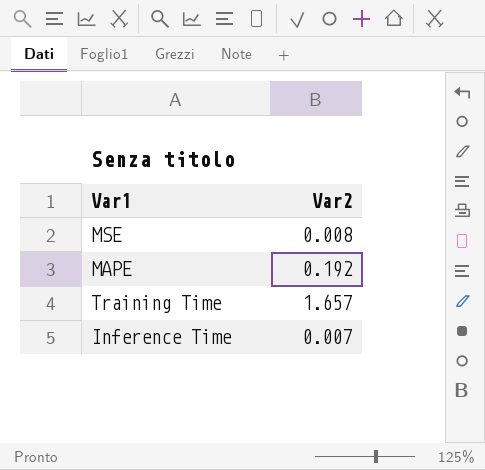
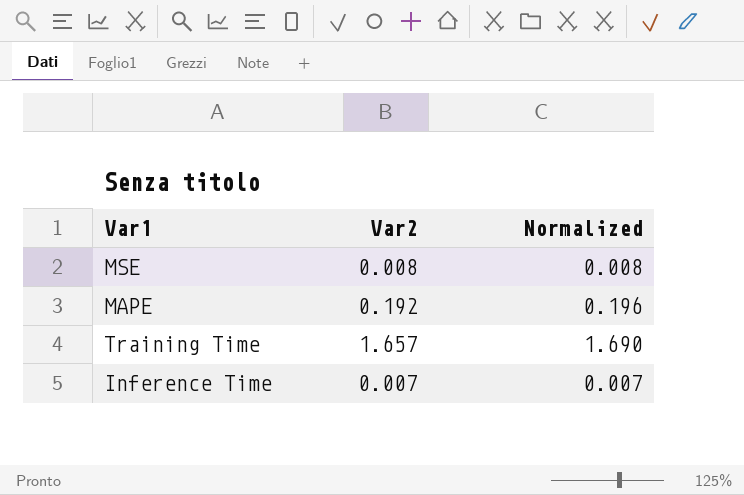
column Normalized | formula: none -> [Var2] * 1.02

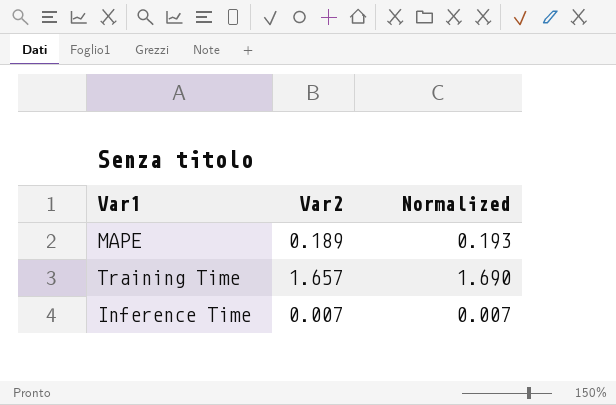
row MSE: 0.008 | 0.008 -> none
MAPE | Var2: 0.192 -> 0.189
MAPE | Normalized: 0.196 -> 0.193

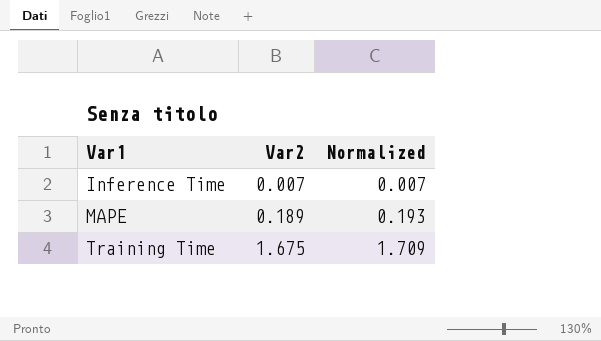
row order: none -> Var1 ascending
Training Time | Var2: 1.657 -> 1.675
Training Time | Normalized: 1.690 -> 1.709

